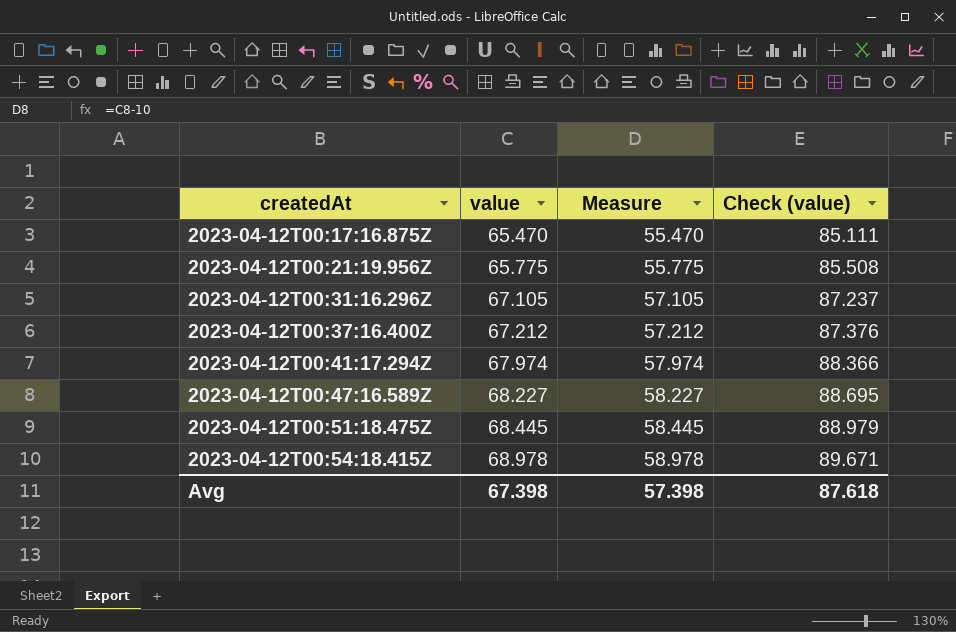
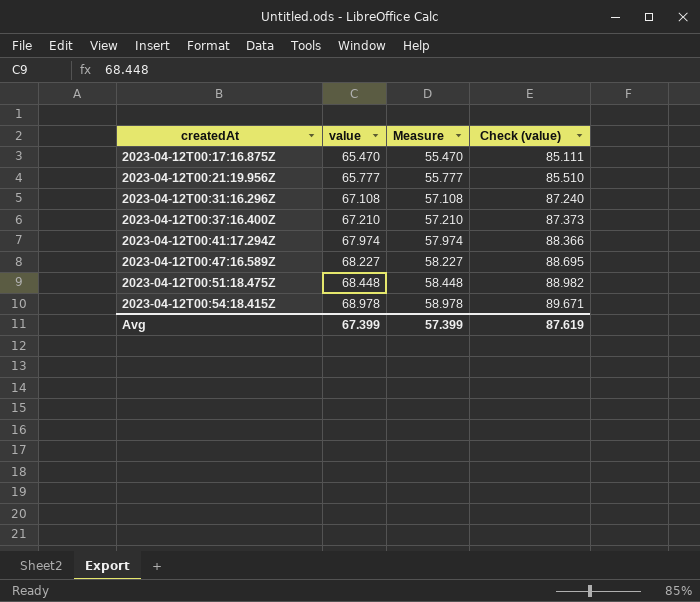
2023-04-12T00:21:19.956Z | value: 65.775 -> 65.777
2023-04-12T00:21:19.956Z | Measure: 55.775 -> 55.777
2023-04-12T00:21:19.956Z | Check (value): 85.508 -> 85.510
2023-04-12T00:31:16.296Z | value: 67.105 -> 67.108
2023-04-12T00:31:16.296Z | Measure: 57.105 -> 57.108
2023-04-12T00:31:16.296Z | Check (value): 87.237 -> 87.240
2023-04-12T00:37:16.400Z | value: 67.212 -> 67.210
2023-04-12T00:37:16.400Z | Measure: 57.212 -> 57.210
2023-04-12T00:37:16.400Z | Check (value): 87.376 -> 87.373
2023-04-12T00:51:18.475Z | value: 68.445 -> 68.448
2023-04-12T00:51:18.475Z | Measure: 58.445 -> 58.448
2023-04-12T00:51:18.475Z | Check (value): 88.979 -> 88.982
Avg | value: 67.398 -> 67.399
Avg | Measure: 57.398 -> 57.399
Avg | Check (value): 87.618 -> 87.619

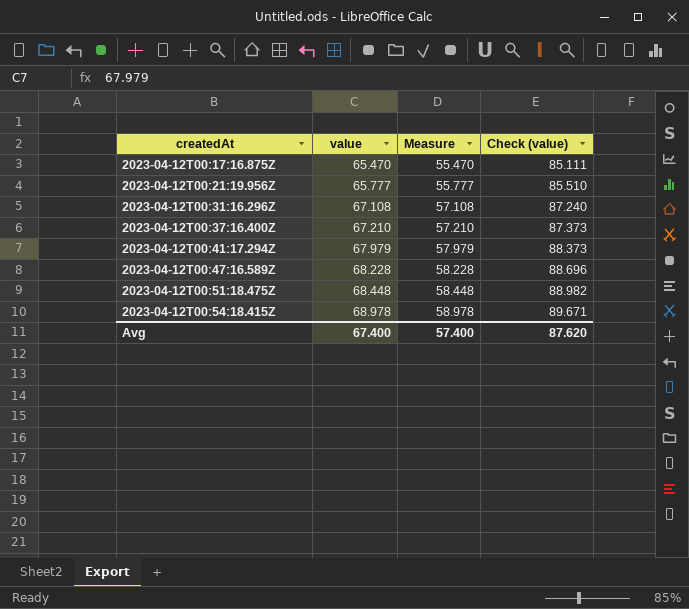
2023-04-12T00:41:17.294Z | value: 67.974 -> 67.979
2023-04-12T00:41:17.294Z | Measure: 57.974 -> 57.979
2023-04-12T00:41:17.294Z | Check (value): 88.366 -> 88.373
2023-04-12T00:47:16.589Z | value: 68.227 -> 68.228
2023-04-12T00:47:16.589Z | Measure: 58.227 -> 58.228
2023-04-12T00:47:16.589Z | Check (value): 88.695 -> 88.696
Avg | value: 67.399 -> 67.400
Avg | Measure: 57.399 -> 57.400
Avg | Check (value): 87.619 -> 87.620

